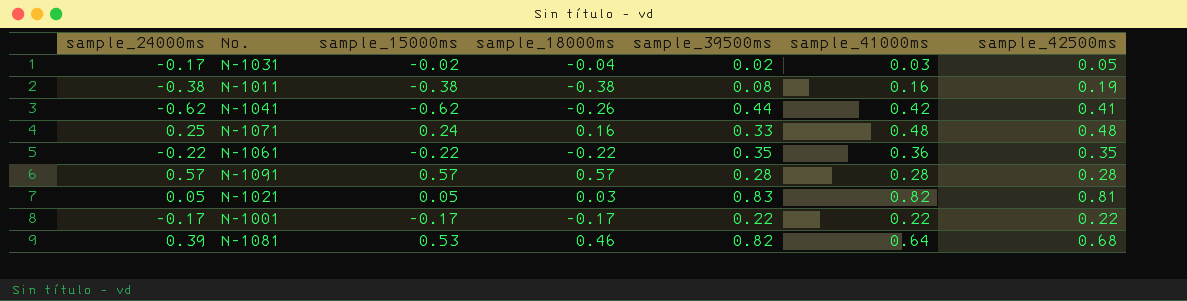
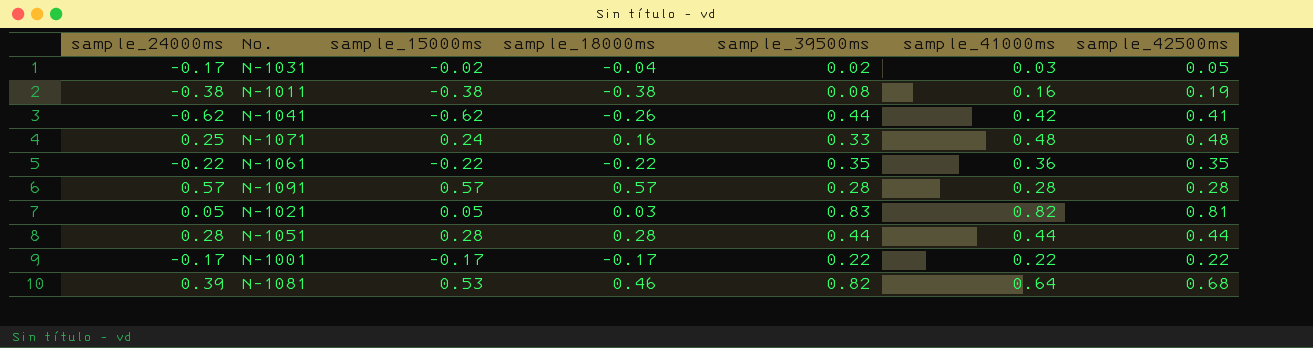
row N-1051: none -> 0.28 | 0.28 | 0.28 | 0.44 | 0.44 | 0.44

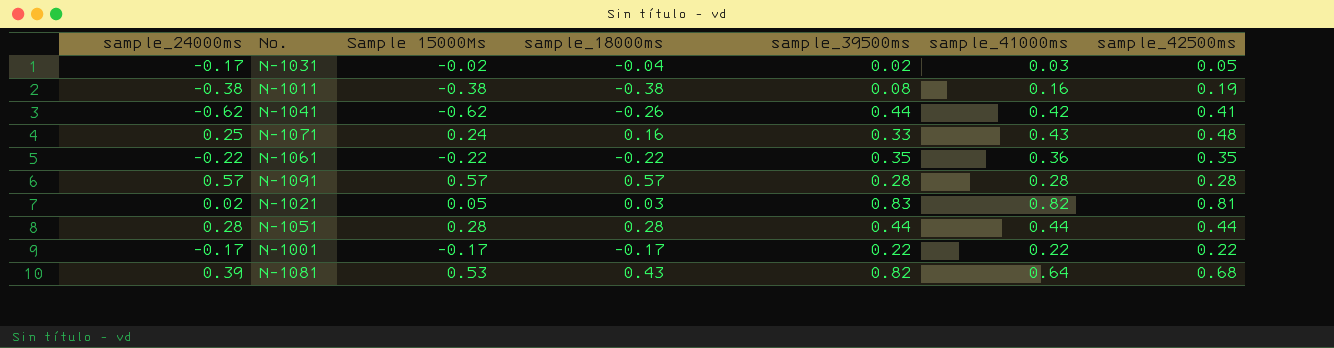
column name: sample_15000ms -> Sample 15000Ms
N-1071 | sample_41000ms: 0.48 -> 0.43
N-1021 | sample_24000ms: 0.05 -> 0.02
N-1081 | sample_18000ms: 0.46 -> 0.43

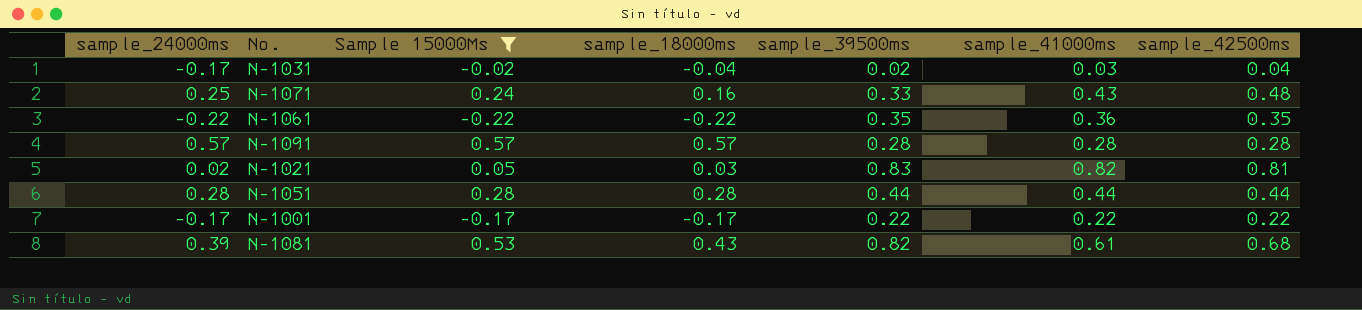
filter: none -> Sample 15000Ms >= -0.22
N-1031 | sample_42500ms: 0.05 -> 0.04
N-1081 | sample_41000ms: 0.64 -> 0.61

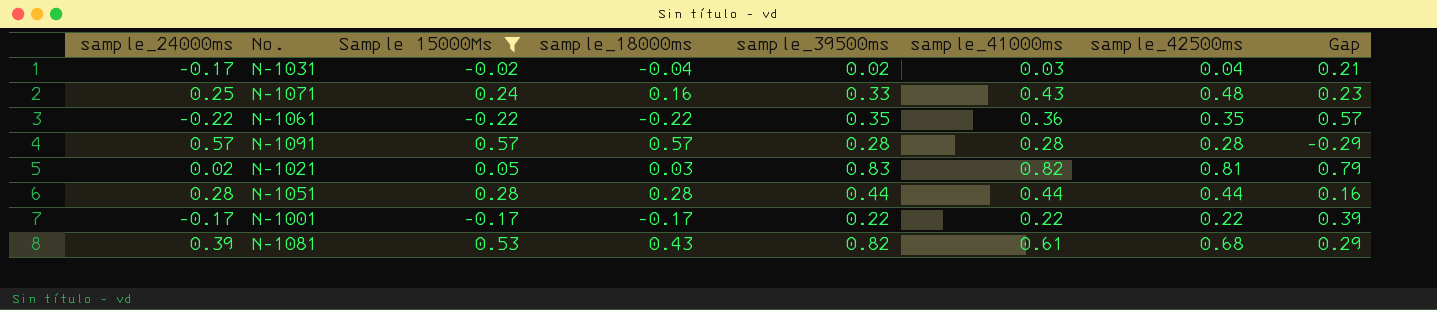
column Gap | formula: none -> [sample_42500ms] - [sample_24000ms]

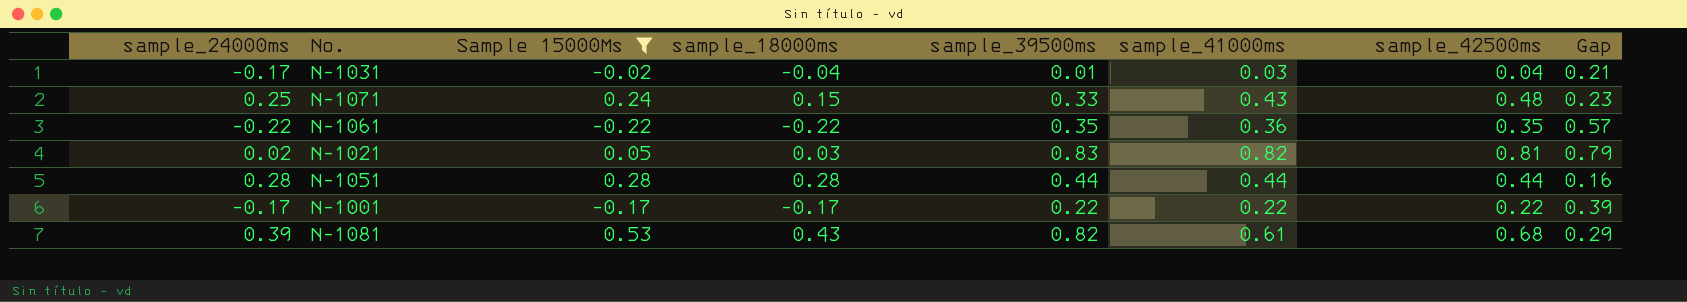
row N-1091: 0.57 | 0.57 | 0.57 | 0.28 | 0.28 | 0.28 | -0.29 -> none
N-1031 | sample_39500ms: 0.02 -> 0.01
N-1071 | sample_18000ms: 0.16 -> 0.15

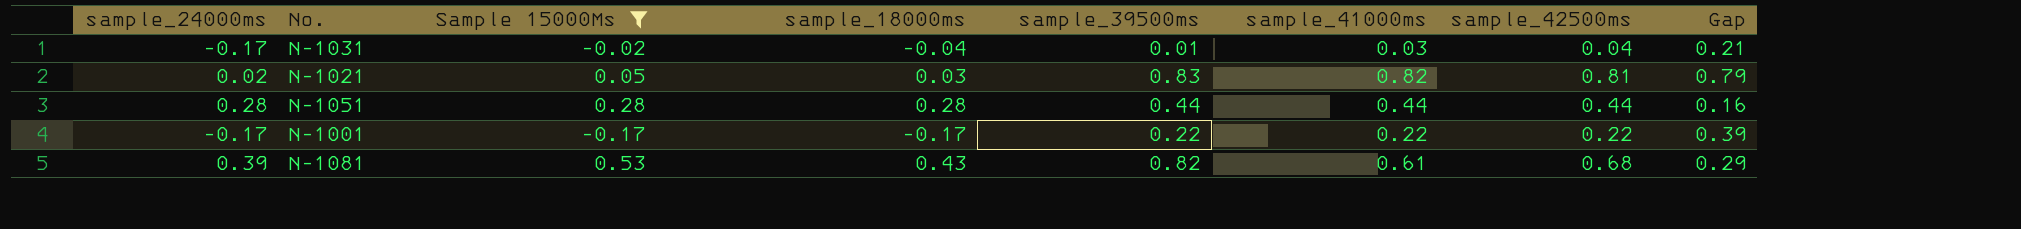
row N-1071: 0.25 | 0.24 | 0.15 | 0.33 | 0.43 | 0.48 | 0.23 -> none
row N-1061: -0.22 | -0.22 | -0.22 | 0.35 | 0.36 | 0.35 | 0.57 -> none

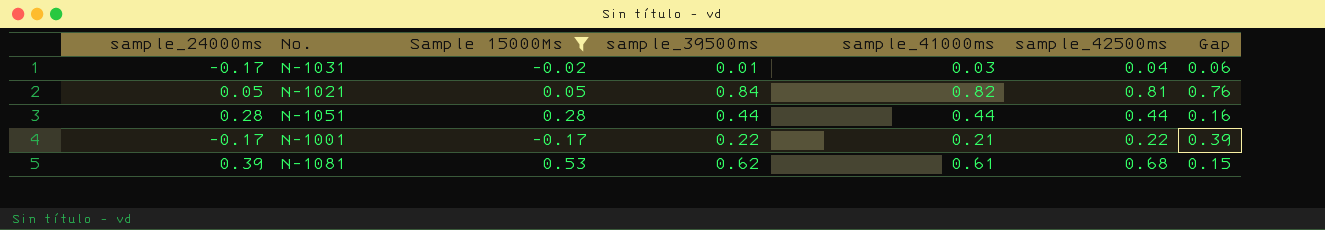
column sample_18000ms | position: 4 -> none
column Gap | formula: [sample_42500ms] - [sample_24000ms] -> [sample_42500ms] - [Sample 15000Ms]
N-1021 | sample_24000ms: 0.02 -> 0.05
N-1021 | sample_39500ms: 0.83 -> 0.84
N-1001 | sample_41000ms: 0.22 -> 0.21
N-1081 | sample_39500ms: 0.82 -> 0.62

